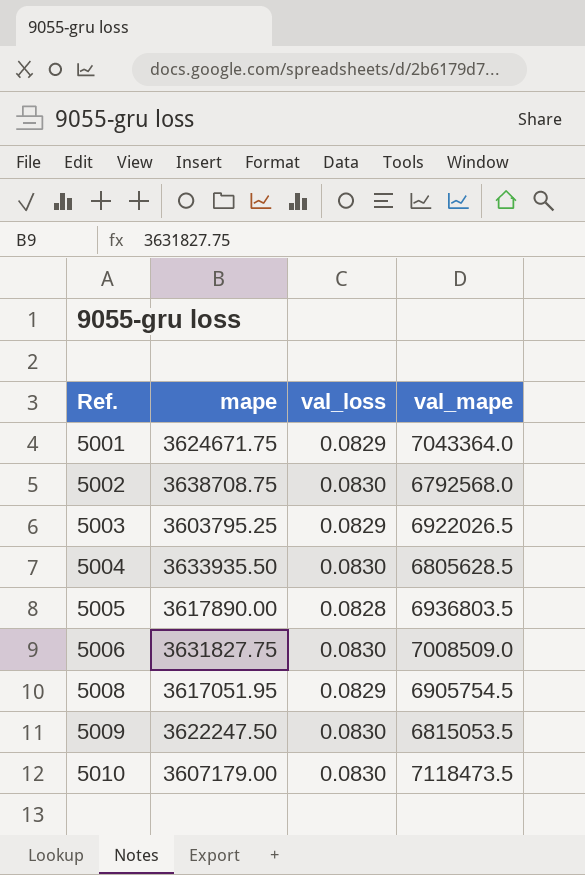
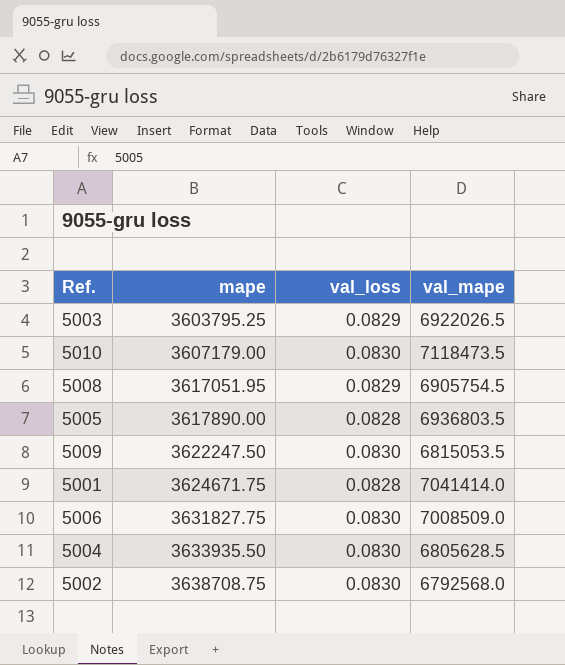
row order: Ref. ascending -> mape ascending
5001 | val_loss: 0.0829 -> 0.0828
5001 | val_mape: 7043364.0 -> 7041414.0

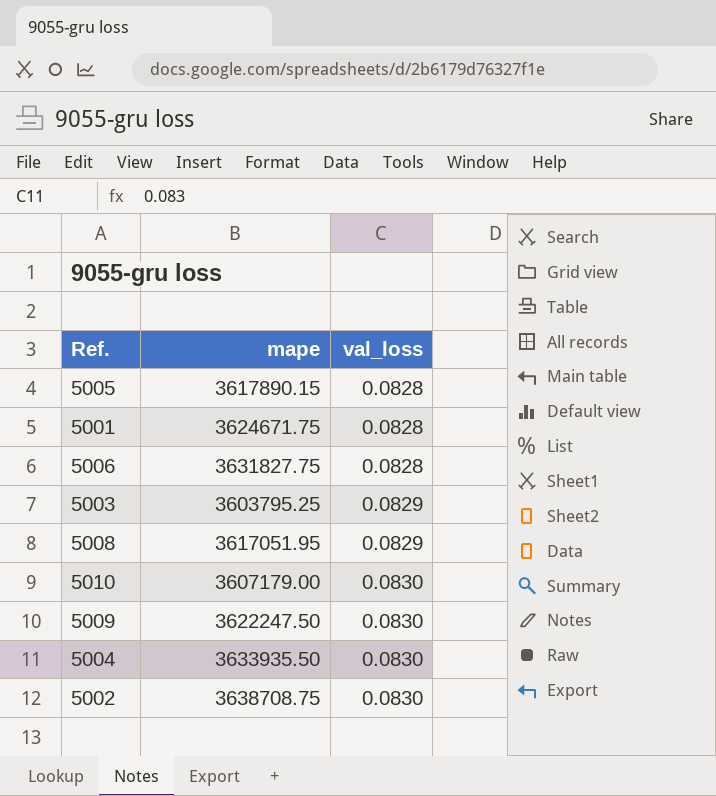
row order: mape ascending -> val_loss ascending
column val_mape | position: 4 -> none
5005 | mape: 3617890.00 -> 3617890.15
5006 | val_loss: 0.0830 -> 0.0828

